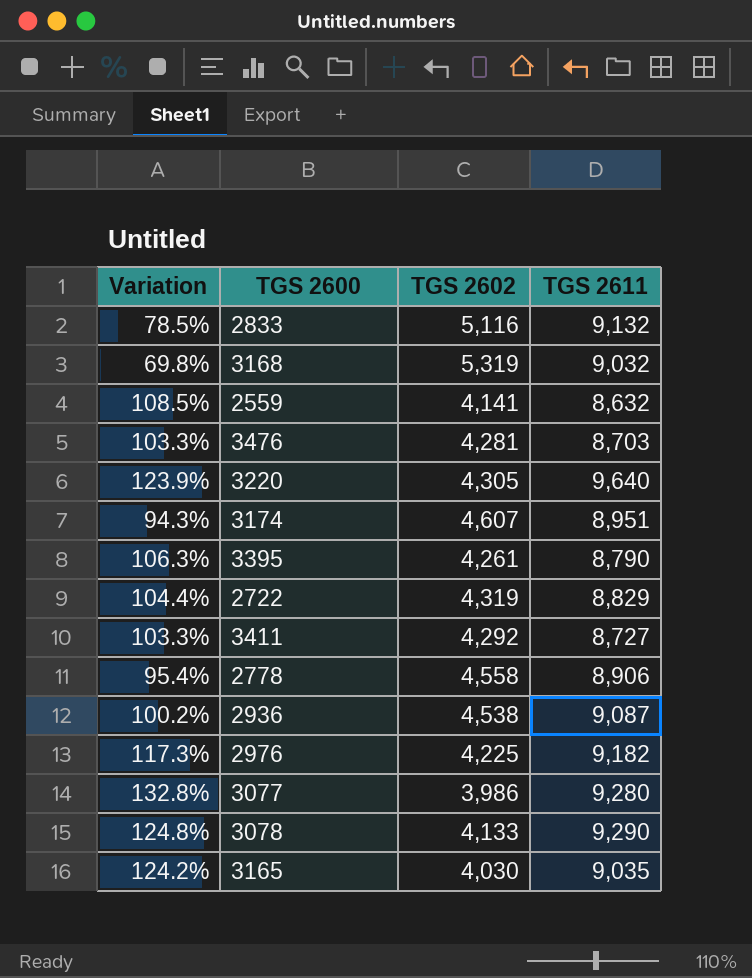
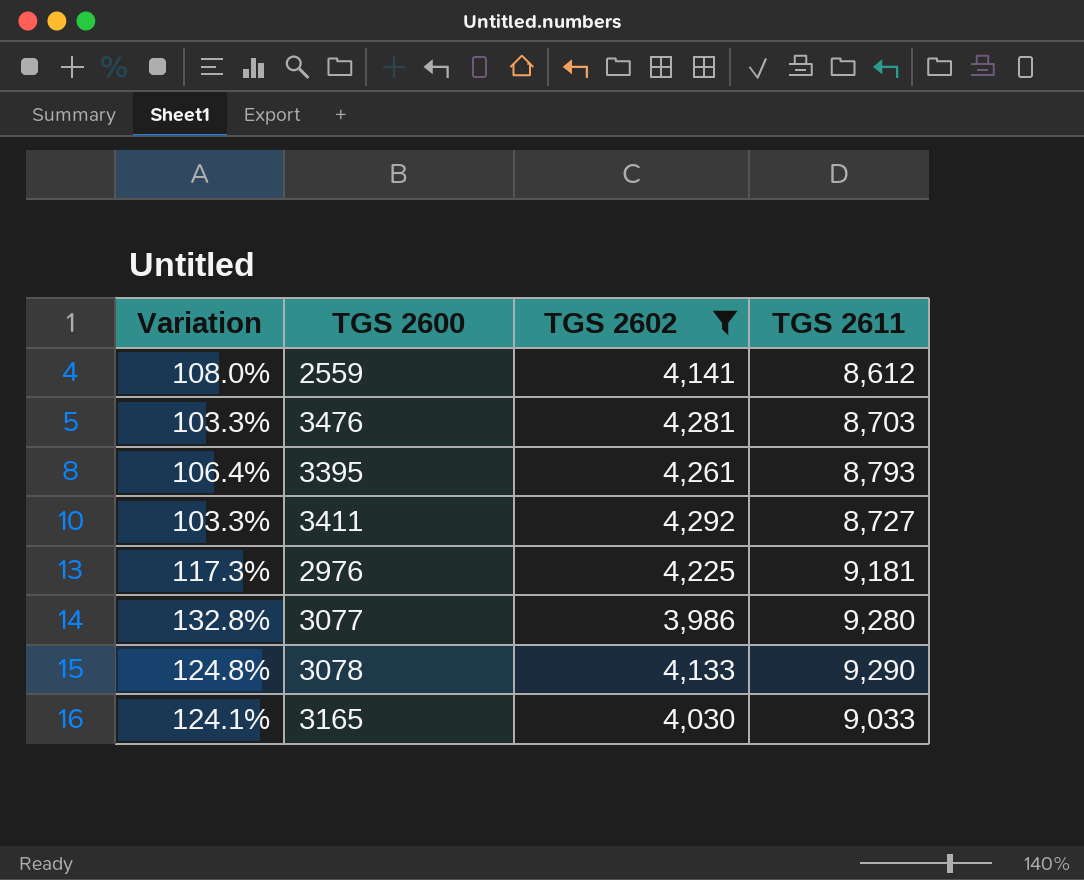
filter: none -> TGS 2602 <= 4,292
2559 | Variation: 108.5% -> 108.0%
2559 | TGS 2611: 8,632 -> 8,612
3395 | Variation: 106.3% -> 106.4%
3395 | TGS 2611: 8,790 -> 8,793
2976 | TGS 2611: 9,182 -> 9,181
3165 | Variation: 124.2% -> 124.1%
3165 | TGS 2611: 9,035 -> 9,033

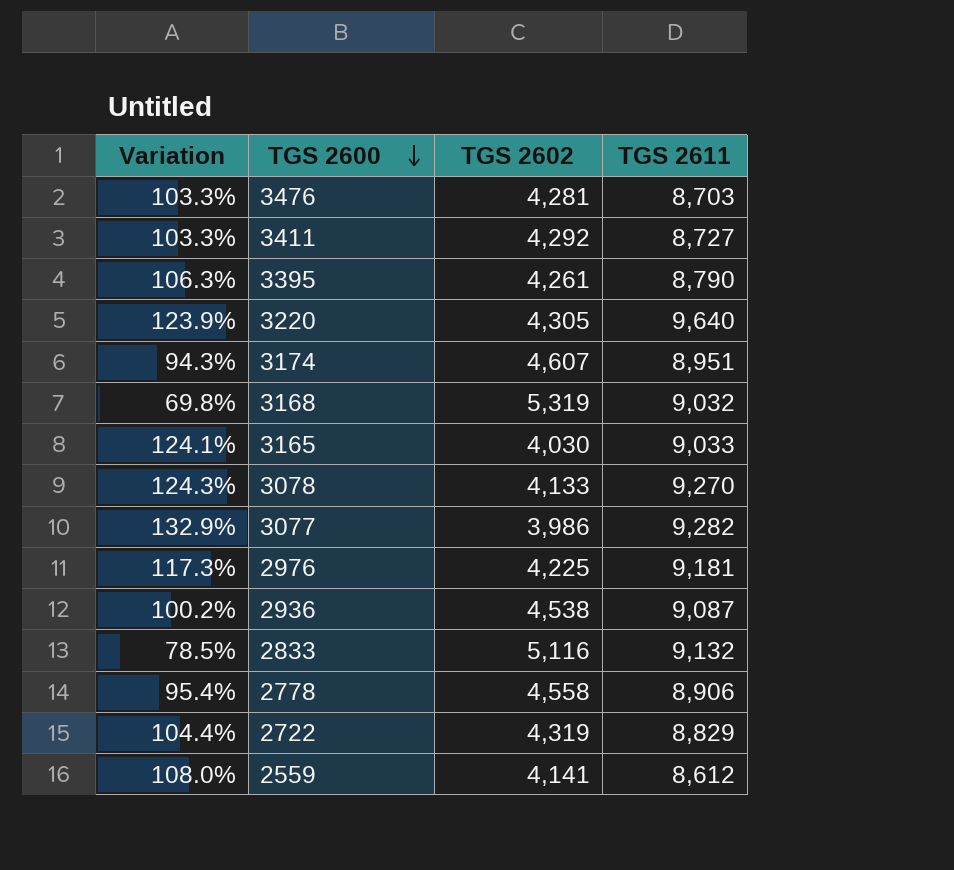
filter: TGS 2602 <= 4,292 -> none
row order: none -> TGS 2600 descending
3395 | Variation: 106.4% -> 106.3%
3395 | TGS 2611: 8,793 -> 8,790
3078 | Variation: 124.8% -> 124.3%
3078 | TGS 2611: 9,290 -> 9,270
3077 | Variation: 132.8% -> 132.9%
3077 | TGS 2611: 9,280 -> 9,282

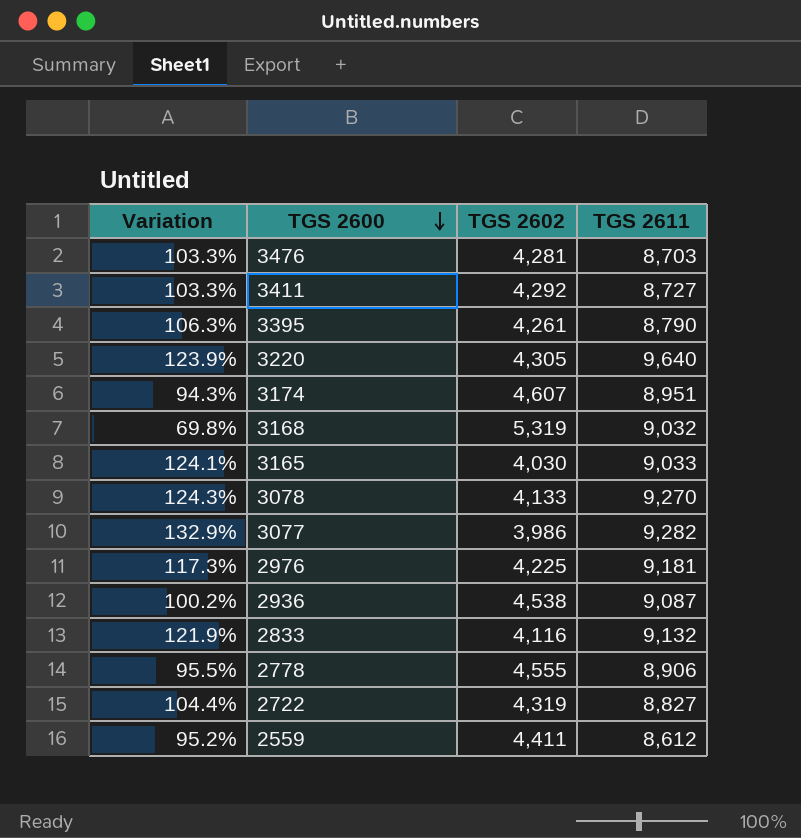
2833 | Variation: 78.5% -> 121.9%
2833 | TGS 2602: 5,116 -> 4,116
2778 | Variation: 95.4% -> 95.5%
2778 | TGS 2602: 4,558 -> 4,555
2722 | TGS 2611: 8,829 -> 8,827
2559 | Variation: 108.0% -> 95.2%
2559 | TGS 2602: 4,141 -> 4,411

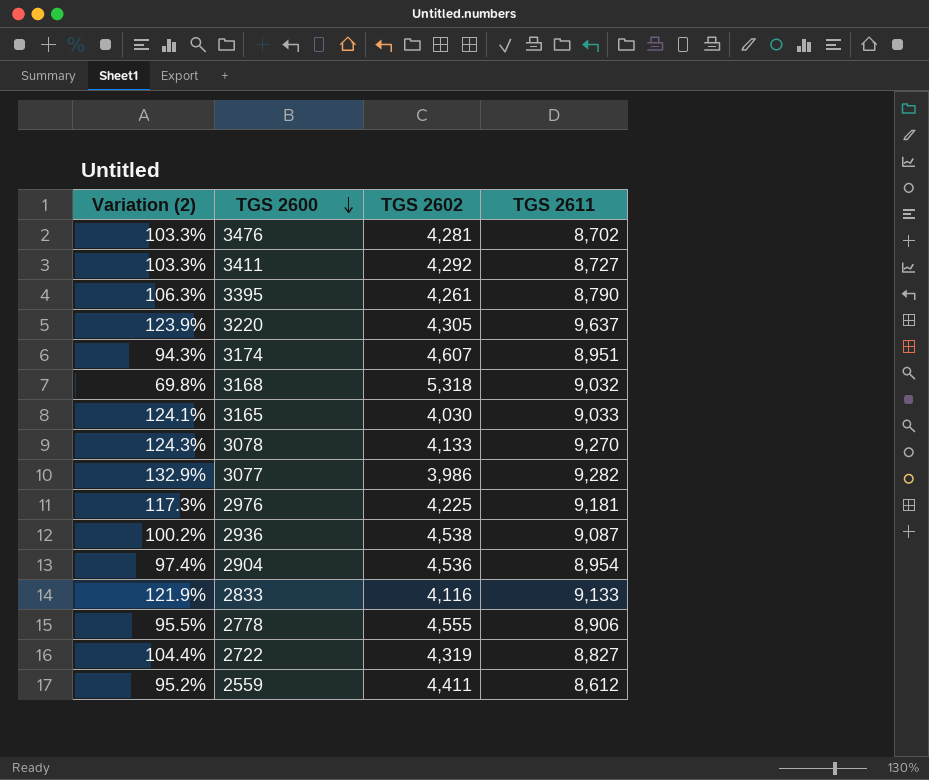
column name: Variation -> Variation (2)
3476 | TGS 2611: 8,703 -> 8,702
3220 | TGS 2611: 9,640 -> 9,637
3168 | TGS 2602: 5,319 -> 5,318
row 2904: none -> 97.4% | 4,536 | 8,954
2833 | TGS 2611: 9,132 -> 9,133

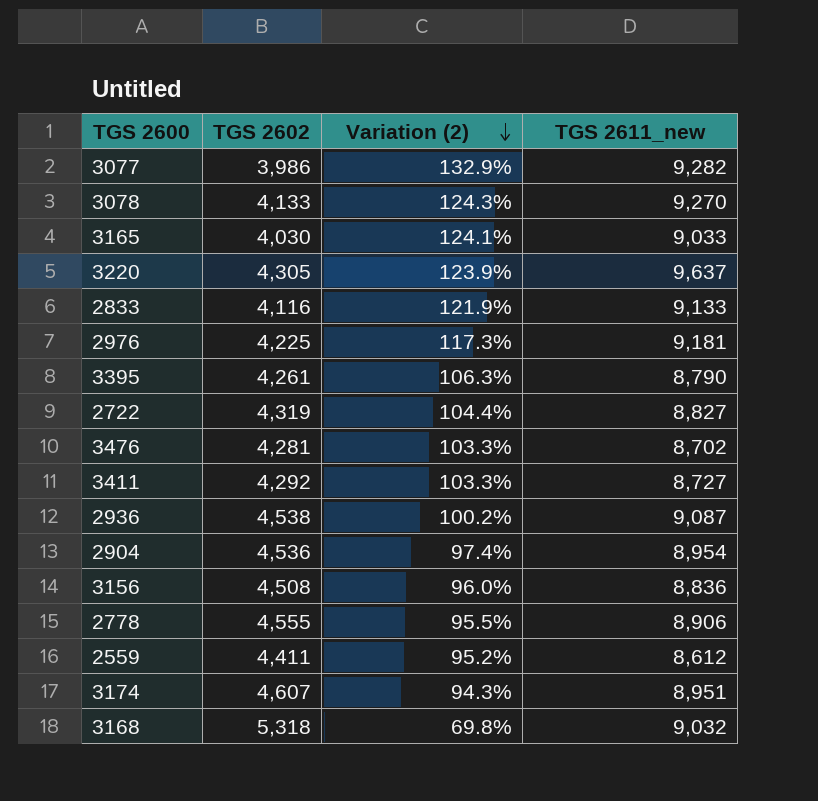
row order: TGS 2600 descending -> Variation (2) descending
column Variation (2) | position: 1 -> 3
column name: TGS 2611 -> TGS 2611_new
row 3156: none -> 4,508 | 96.0% | 8,836

